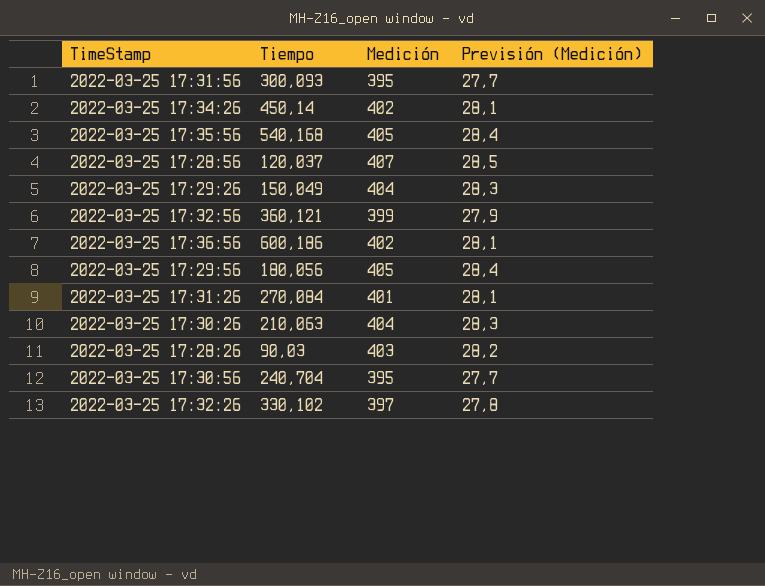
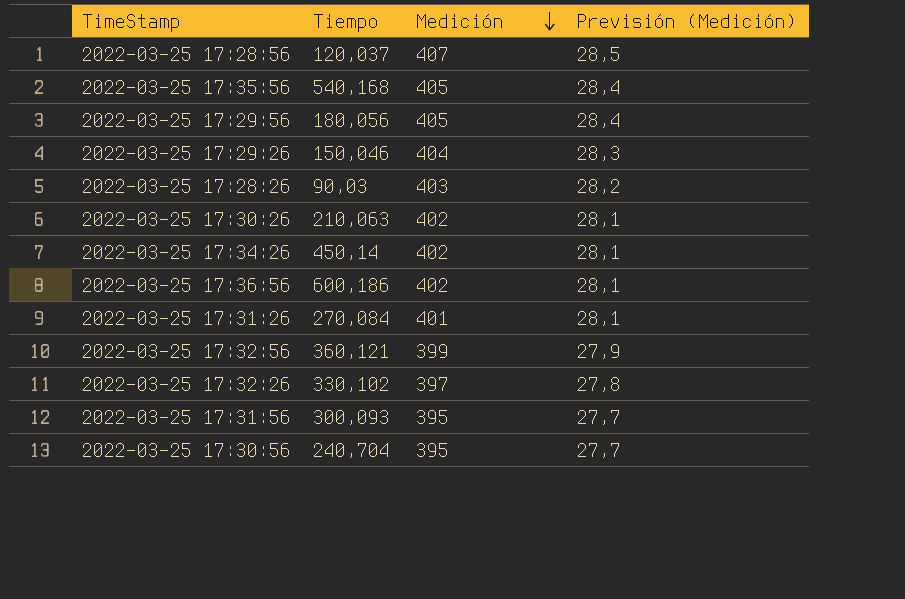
row order: none -> Medición descending
2022-03-25 17:29:26 | Tiempo: 150,049 -> 150,046
2022-03-25 17:30:26 | Medición: 404 -> 402
2022-03-25 17:30:26 | Previsión (Medición): 28,3 -> 28,1

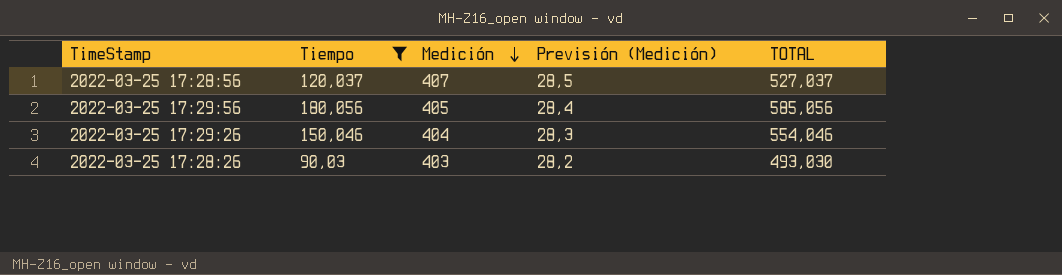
filter: none -> Tiempo <= 180,056
column TOTAL | formula: none -> [Tiempo] + [Medición]

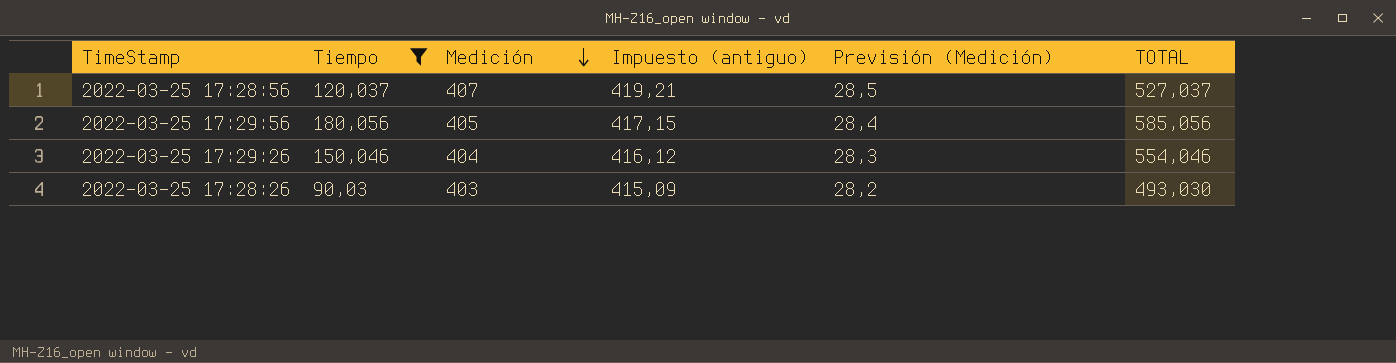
column Impuesto (antiguo) | formula: none -> [Medición] * 1,03

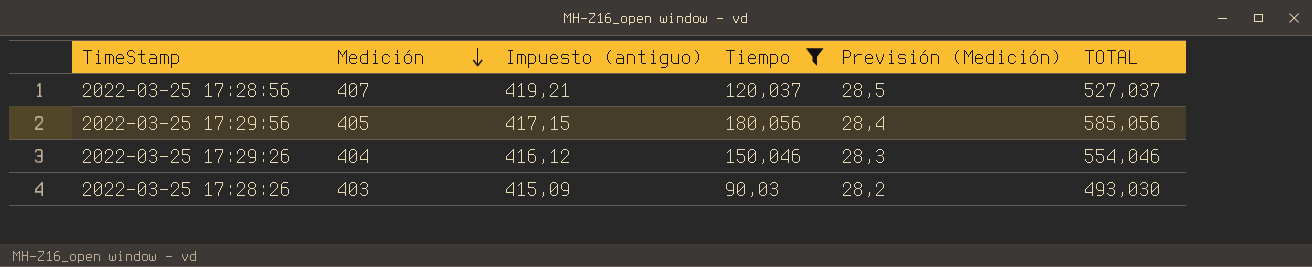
column Tiempo | position: 2 -> 4

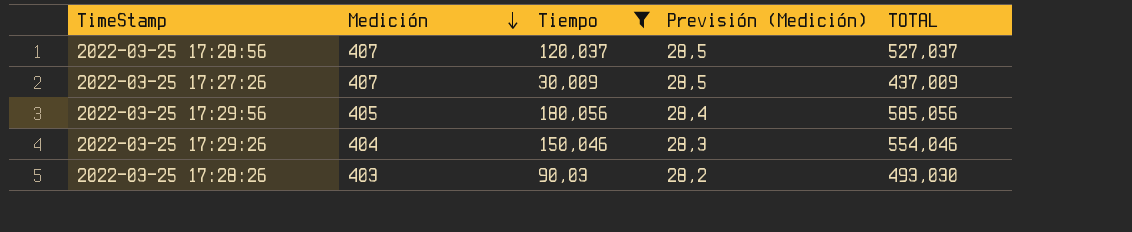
column Impuesto (antiguo) | formula: [Medición] * 1,03 -> none
row 2022-03-25 17:27:26: none -> 407 | 30,009 | 28,5 | 437,009

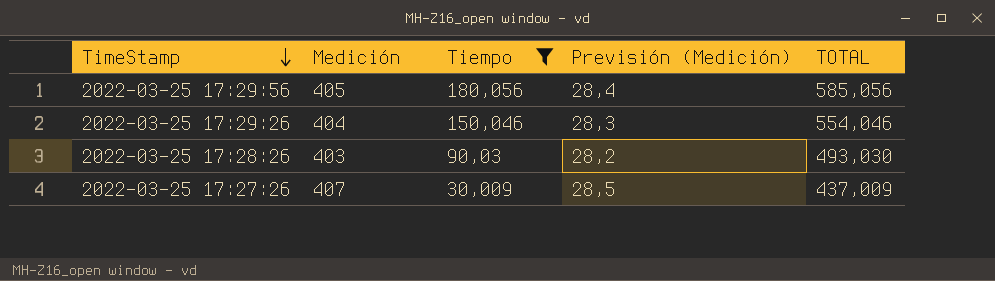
row order: Medición descending -> TimeStamp descending
row 2022-03-25 17:28:56: 407 | 120,037 | 28,5 | 527,037 -> none

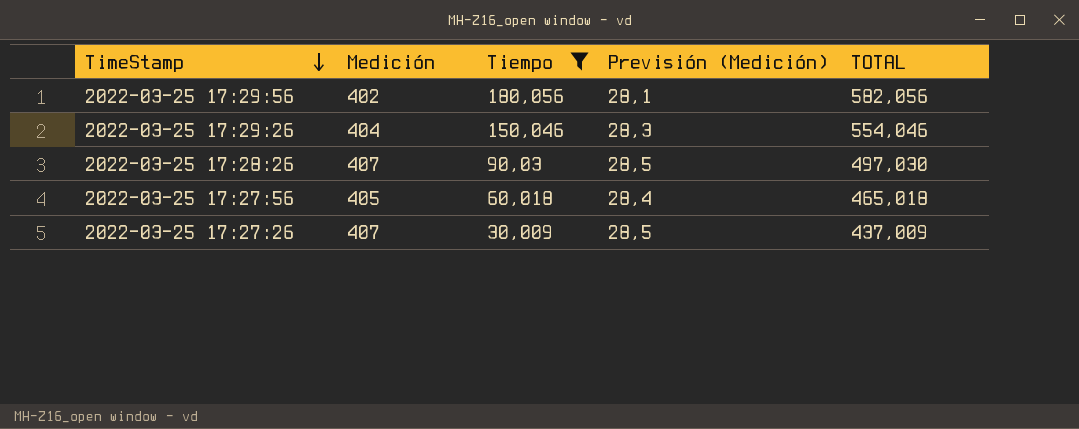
2022-03-25 17:29:56 | Medición: 405 -> 402
2022-03-25 17:29:56 | Previsión (Medición): 28,4 -> 28,1
2022-03-25 17:29:56 | TOTAL: 585,056 -> 582,056
2022-03-25 17:28:26 | Medición: 403 -> 407
2022-03-25 17:28:26 | Previsión (Medición): 28,2 -> 28,5
2022-03-25 17:28:26 | TOTAL: 493,030 -> 497,030
row 2022-03-25 17:27:56: none -> 405 | 60,018 | 28,4 | 465,018

